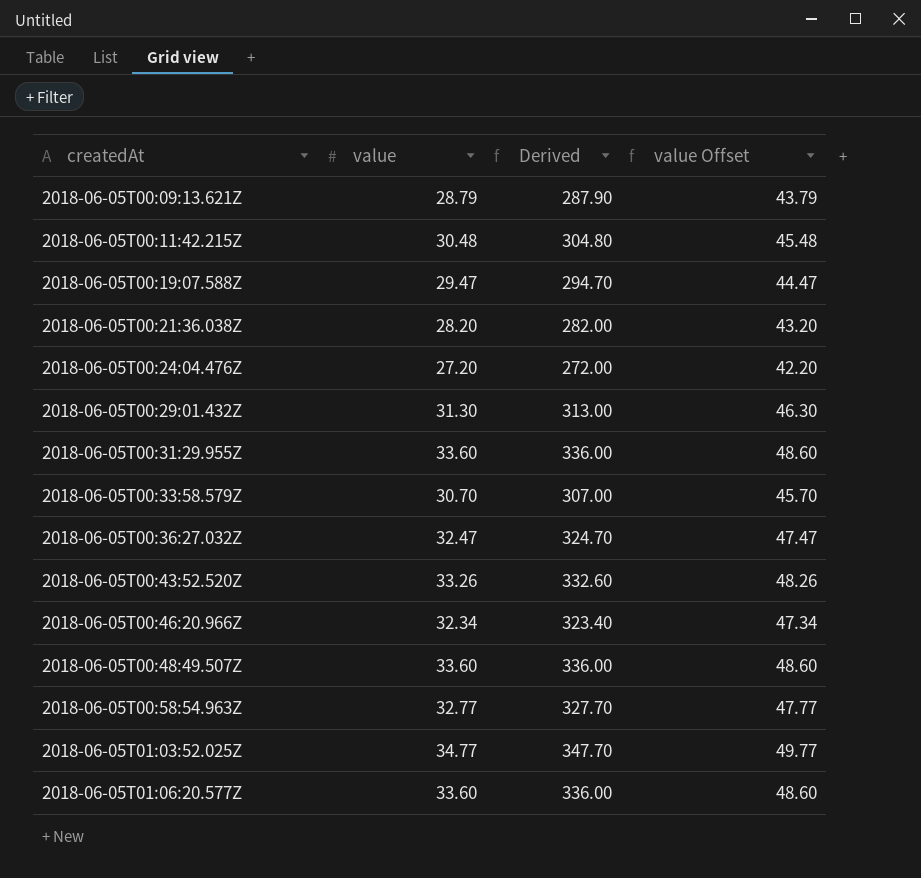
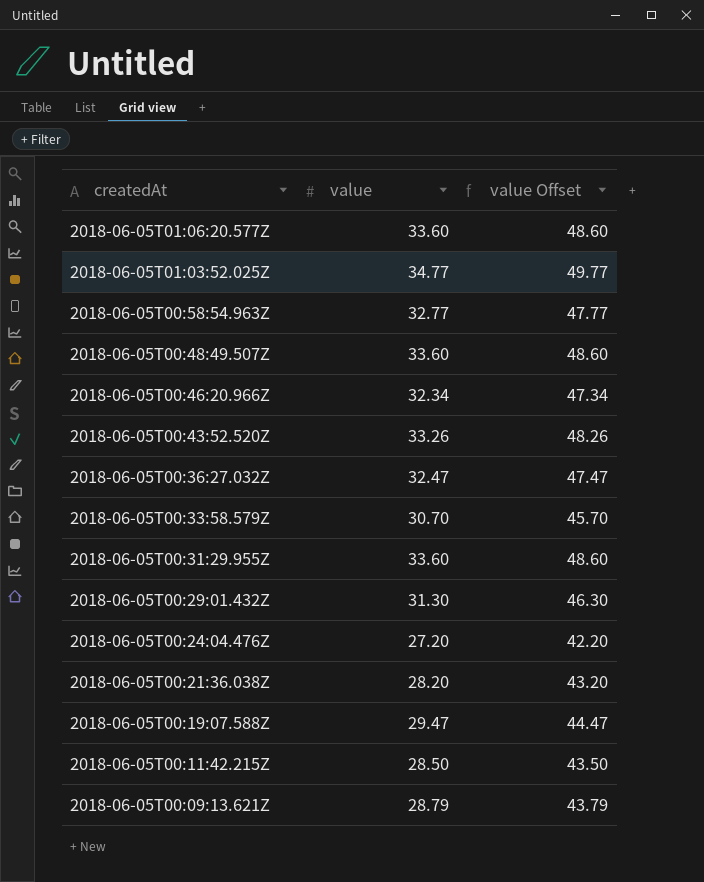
row order: createdAt ascending -> createdAt descending
column Derived | formula: [value] * 10 -> none
2018-06-05T00:11:42.215Z | value: 30.48 -> 28.50
2018-06-05T00:11:42.215Z | value Offset: 45.48 -> 43.50

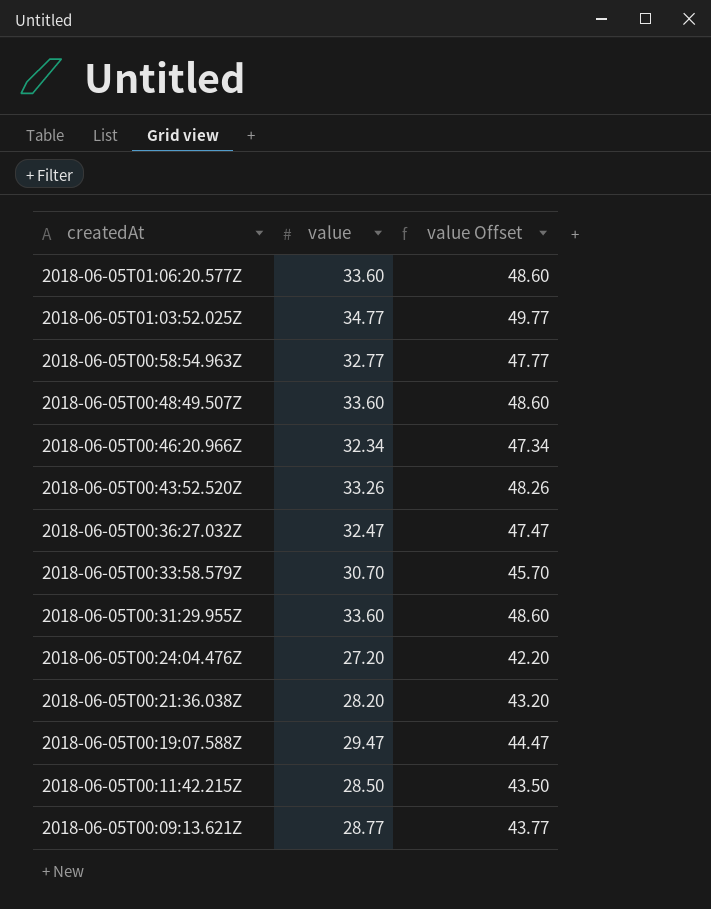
row 2018-06-05T00:29:01.432Z: 31.30 | 46.30 -> none
2018-06-05T00:09:13.621Z | value: 28.79 -> 28.77
2018-06-05T00:09:13.621Z | value Offset: 43.79 -> 43.77

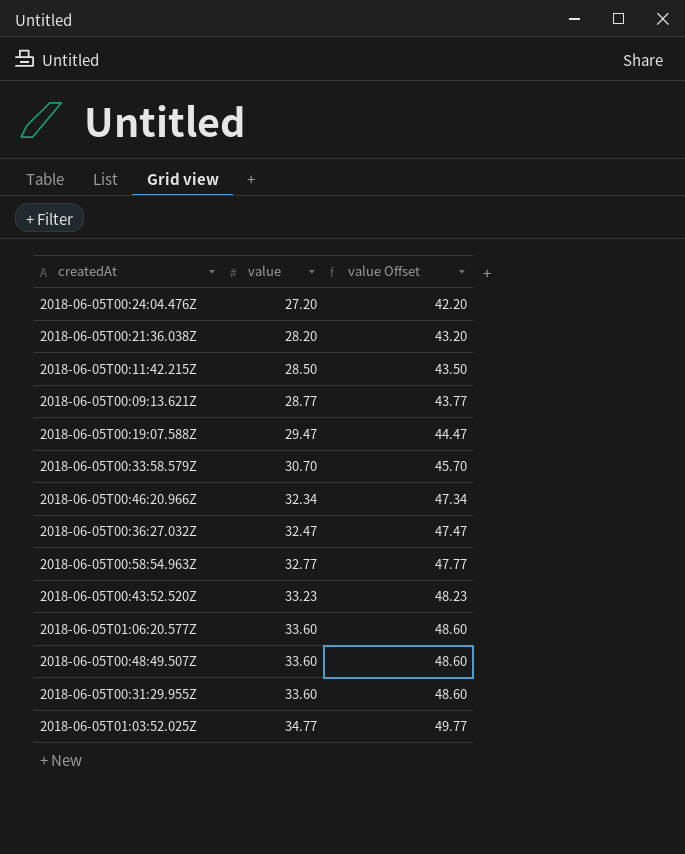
row order: createdAt descending -> value ascending
2018-06-05T00:43:52.520Z | value: 33.26 -> 33.23
2018-06-05T00:43:52.520Z | value Offset: 48.26 -> 48.23

